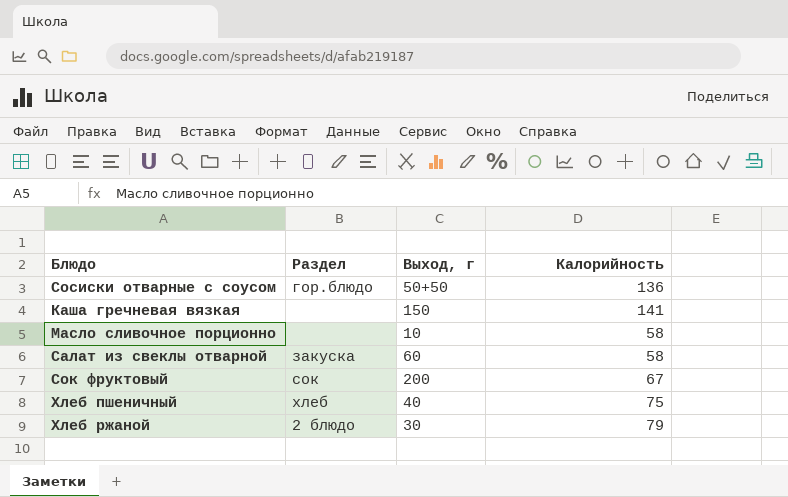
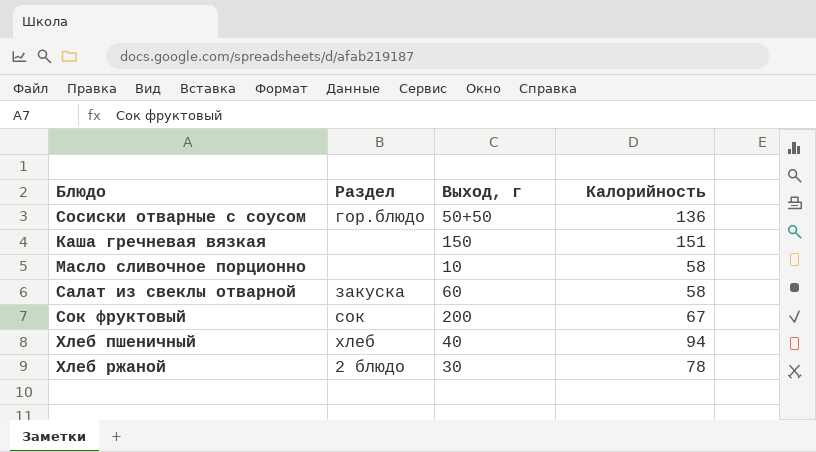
Каша гречневая вязкая | Калорийность: 141 -> 151
Хлеб пшеничный | Калорийность: 75 -> 94
Хлеб ржаной | Калорийность: 79 -> 78

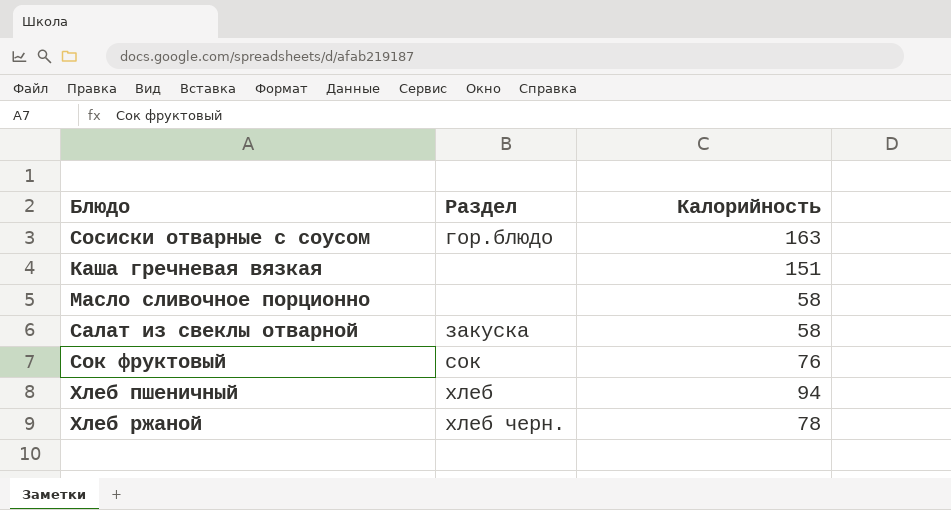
column Выход, г | position: 3 -> none
Сосиски отварные с соусом | Калорийность: 136 -> 163
Сок фруктовый | Калорийность: 67 -> 76
Хлеб ржаной | Раздел: 2 блюдо -> хлеб черн.

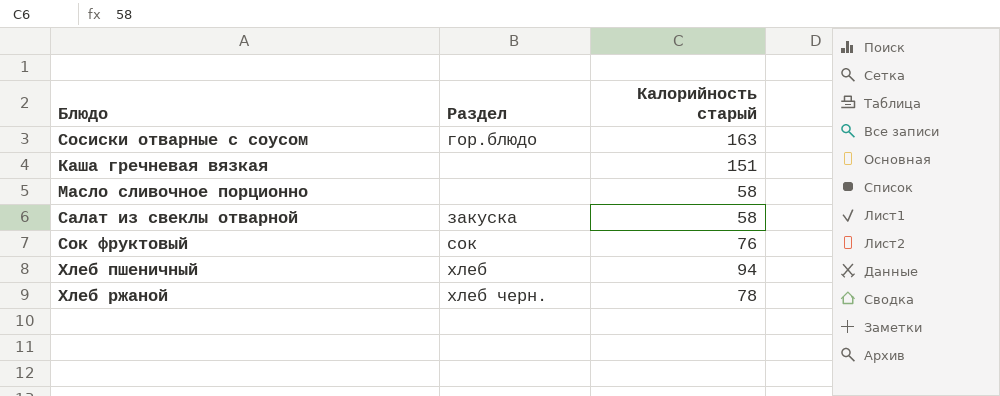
column name: Калорийность -> Калорийность старый

